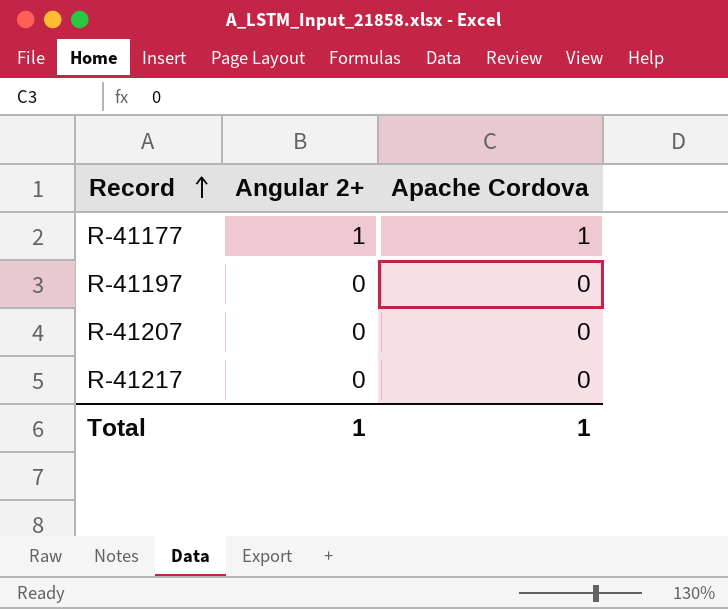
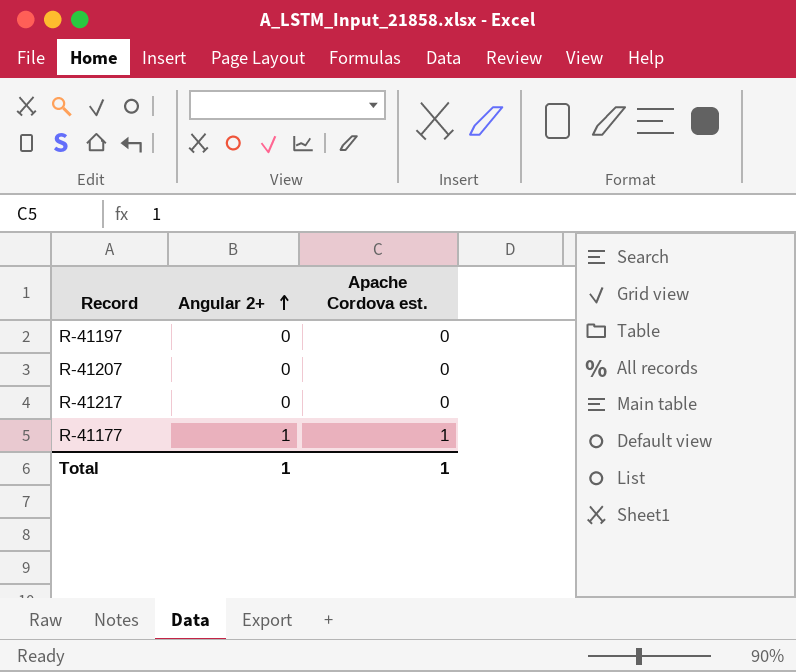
row order: Record ascending -> Angular 2+ ascending
column name: Apache Cordova -> Apache Cordova est.

